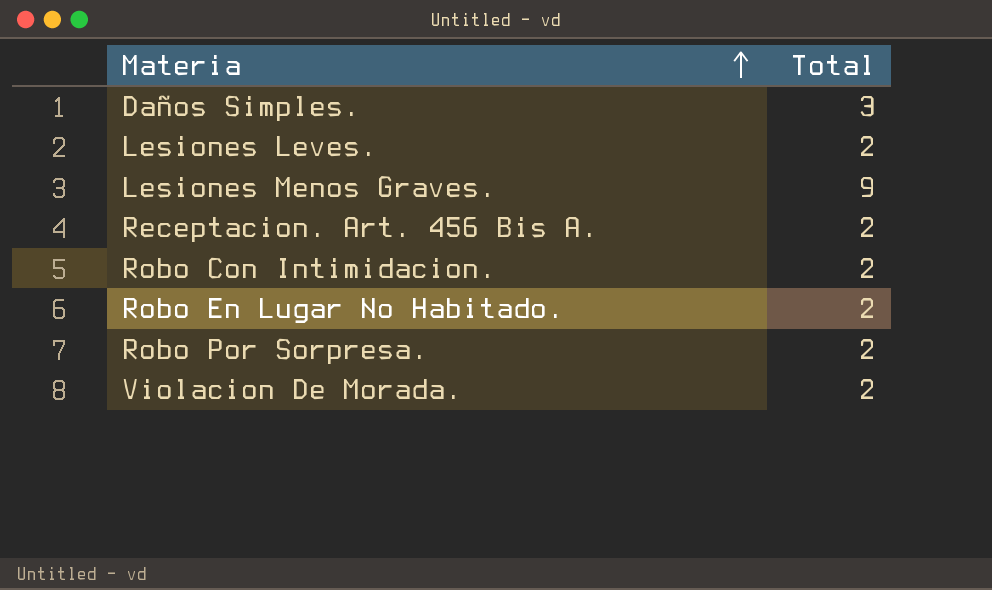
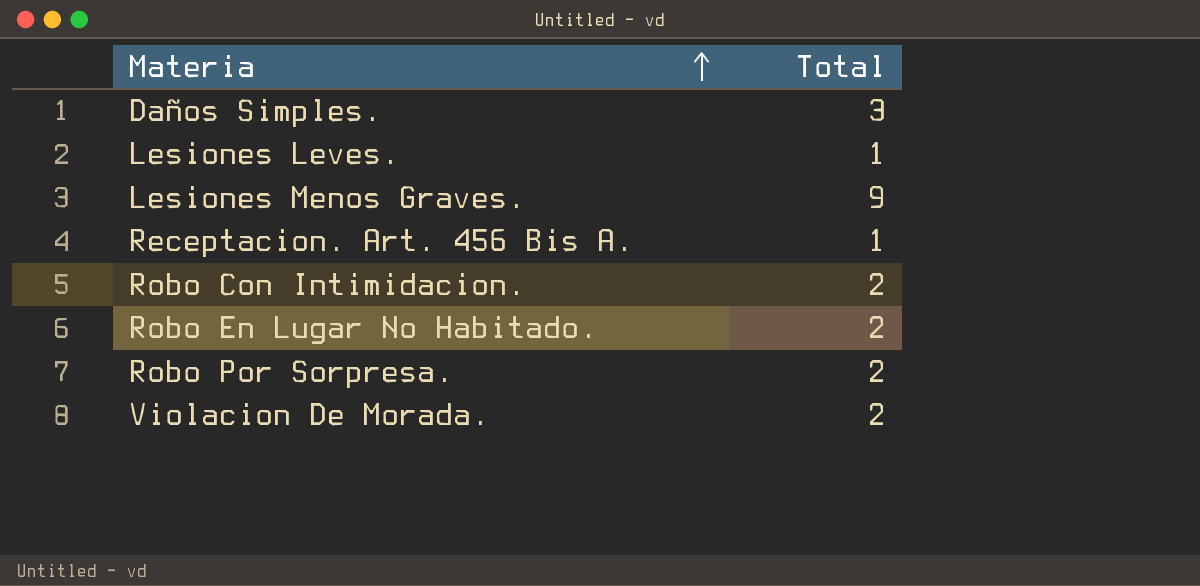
Lesiones Leves. | Total: 2 -> 1
Receptacion. Art. 456 Bis A. | Total: 2 -> 1

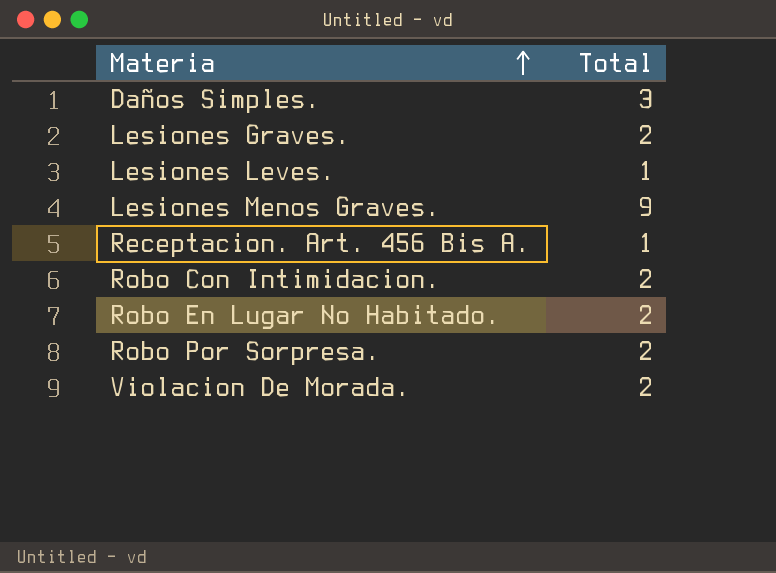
row Lesiones Graves.: none -> 2

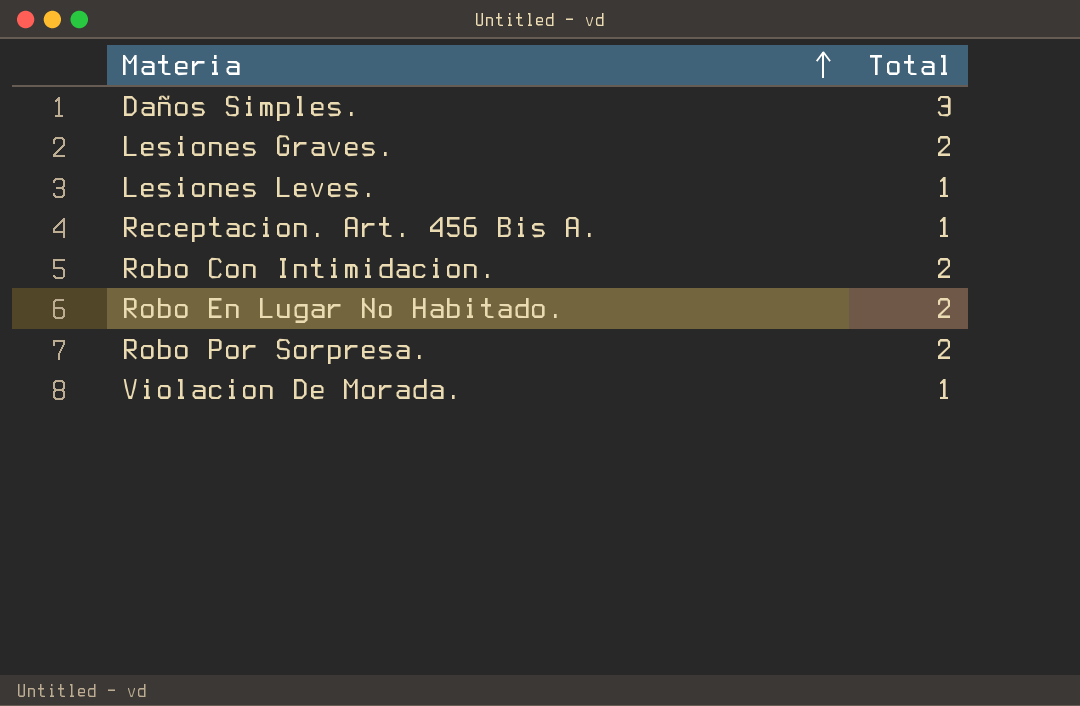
row Lesiones Menos Graves.: 9 -> none
Violacion De Morada. | Total: 2 -> 1

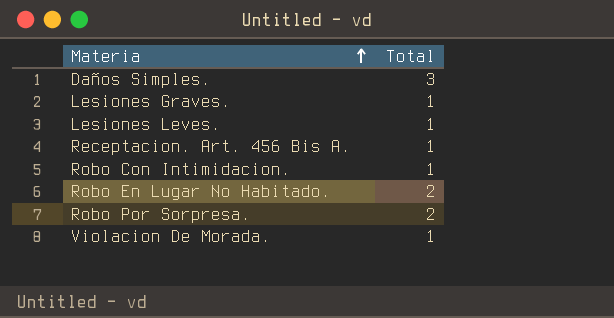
Lesiones Graves. | Total: 2 -> 1
Robo Con Intimidacion. | Total: 2 -> 1

